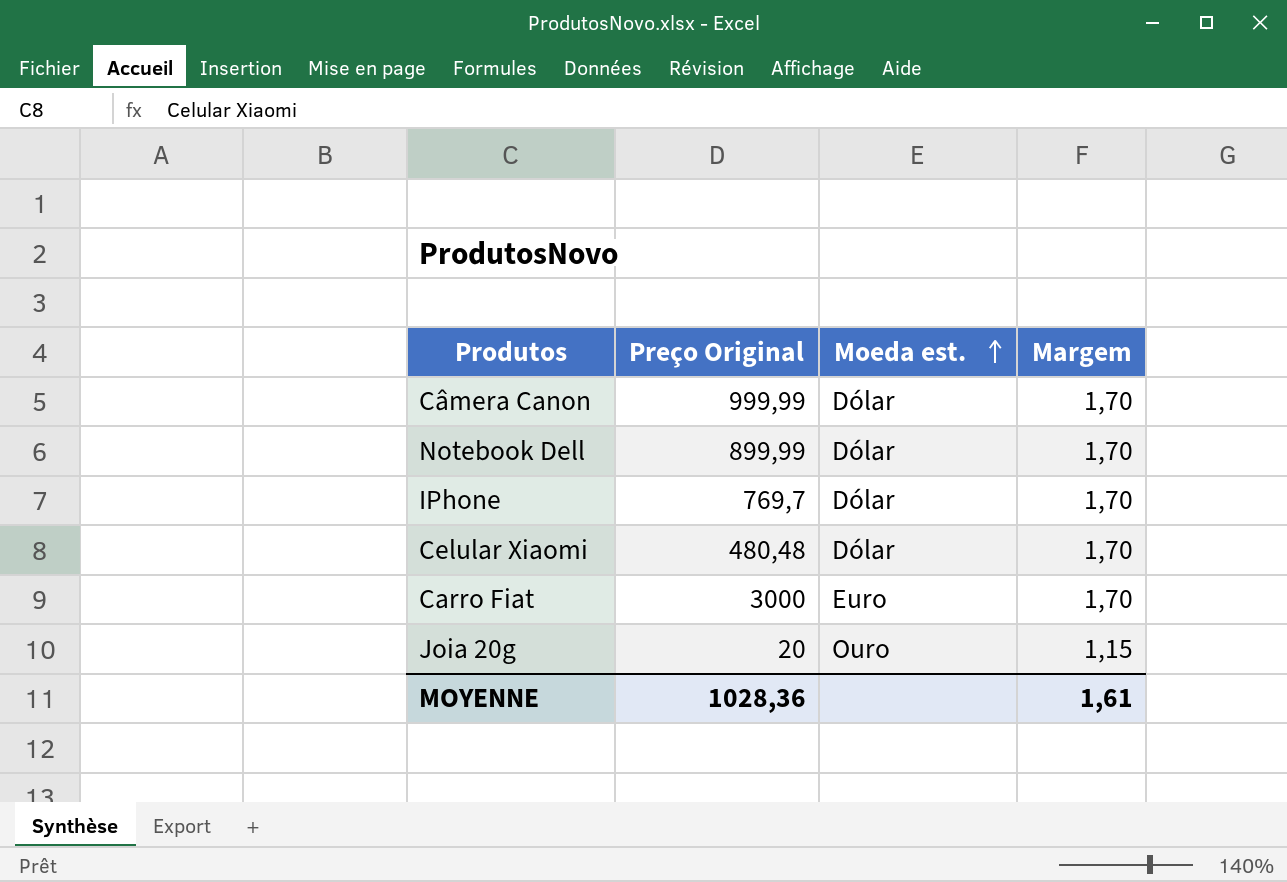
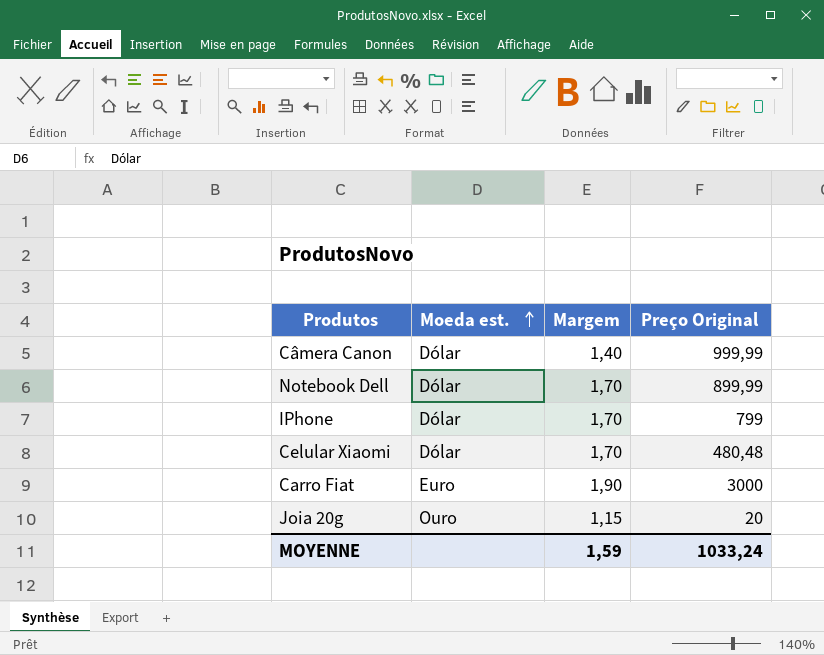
column Preço Original | position: 2 -> 4
Câmera Canon | Margem: 1,70 -> 1,40
IPhone | Preço Original: 769,7 -> 799
Carro Fiat | Margem: 1,70 -> 1,90
MOYENNE | Margem: 1,61 -> 1,59
MOYENNE | Preço Original: 1028,36 -> 1033,24

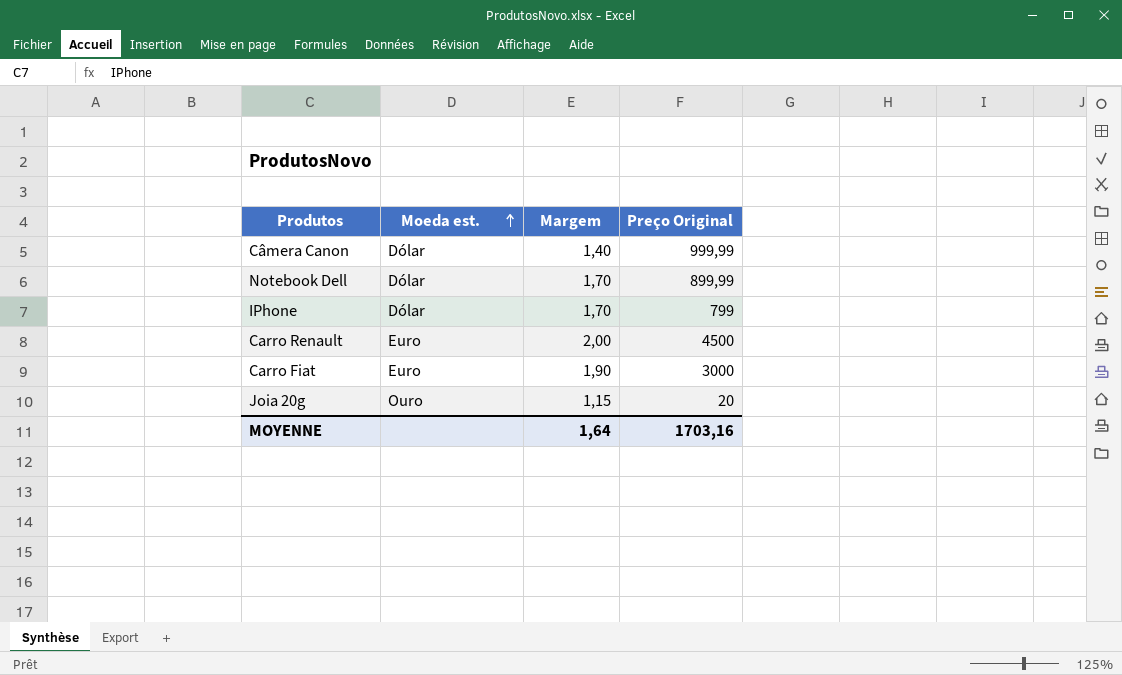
row Celular Xiaomi: Dólar | 1,70 | 480,48 -> none
row Carro Renault: none -> Euro | 2,00 | 4500
MOYENNE | Margem: 1,59 -> 1,64
MOYENNE | Preço Original: 1033,24 -> 1703,16

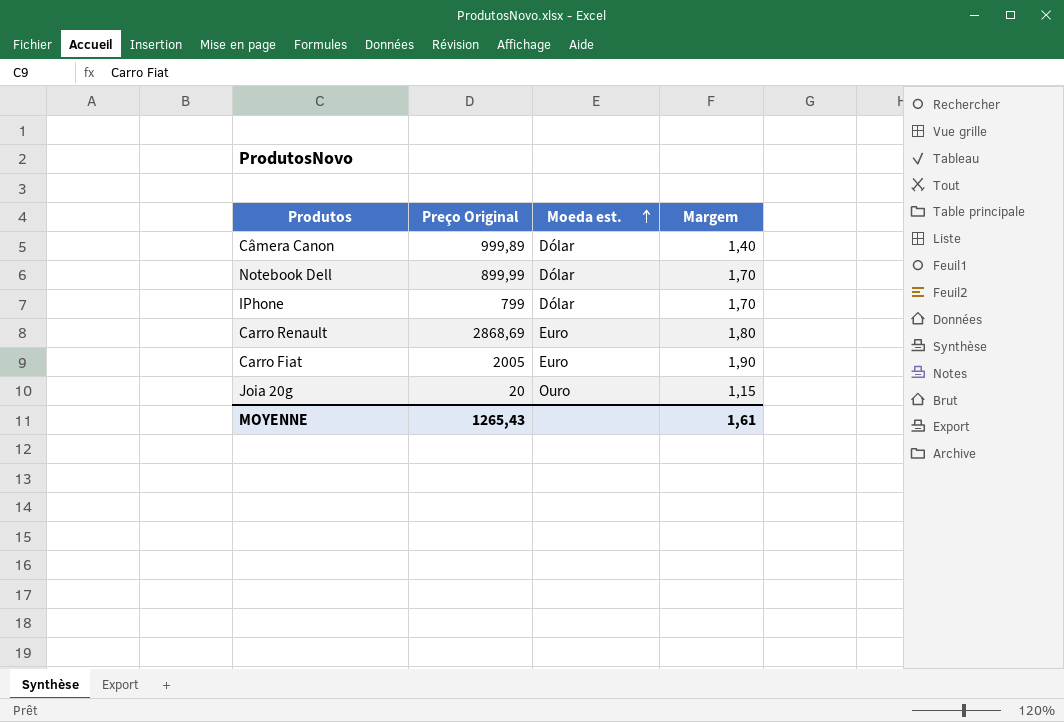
column Preço Original | position: 4 -> 2
Câmera Canon | Preço Original: 999,99 -> 999,89
Carro Renault | Preço Original: 4500 -> 2868,69
Carro Renault | Margem: 2,00 -> 1,80
Carro Fiat | Preço Original: 3000 -> 2005
MOYENNE | Preço Original: 1703,16 -> 1265,43
MOYENNE | Margem: 1,64 -> 1,61

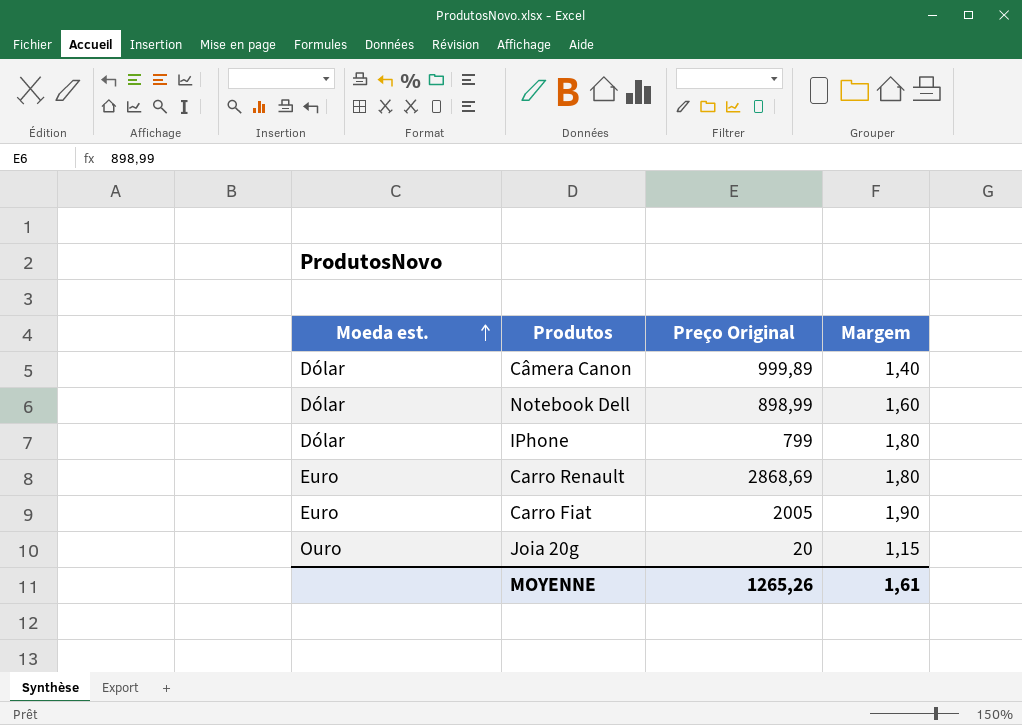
column Moeda est. | position: 3 -> 1
Notebook Dell | Preço Original: 899,99 -> 898,99
Notebook Dell | Margem: 1,70 -> 1,60
IPhone | Margem: 1,70 -> 1,80
MOYENNE | Preço Original: 1265,43 -> 1265,26

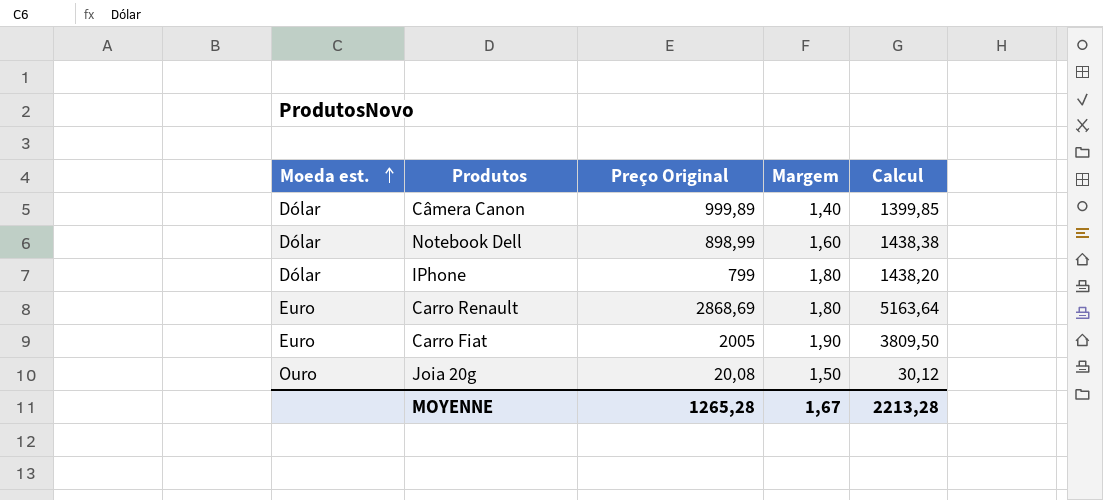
column Calcul | formula: none -> [Preço Original] * [Margem]
Joia 20g | Preço Original: 20 -> 20,08
Joia 20g | Margem: 1,15 -> 1,50
MOYENNE | Preço Original: 1265,26 -> 1265,28
MOYENNE | Margem: 1,61 -> 1,67

